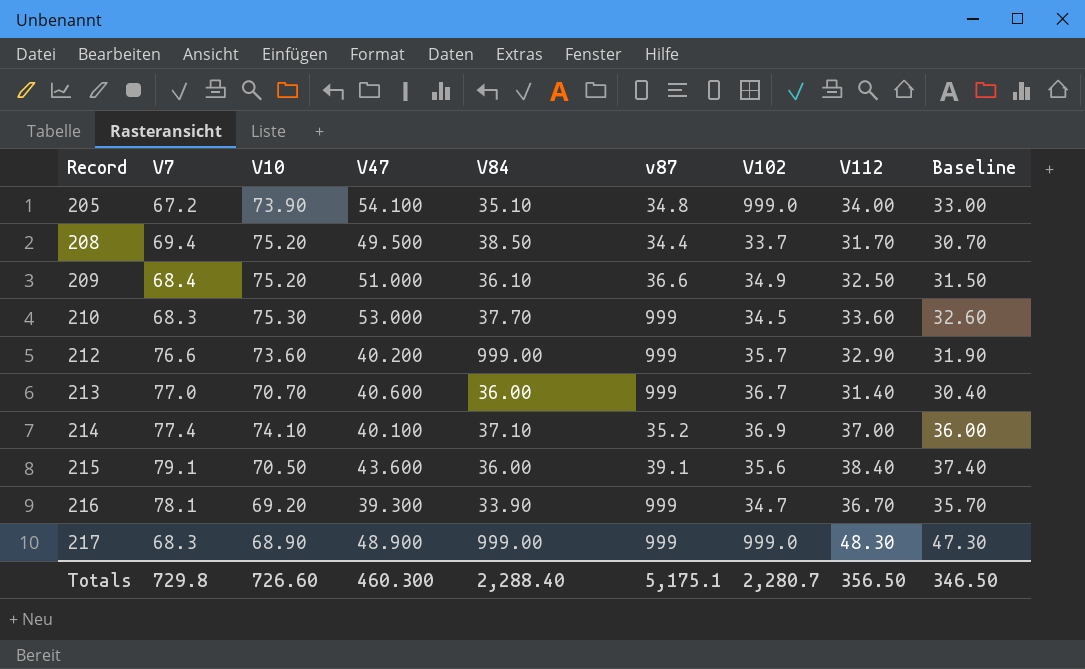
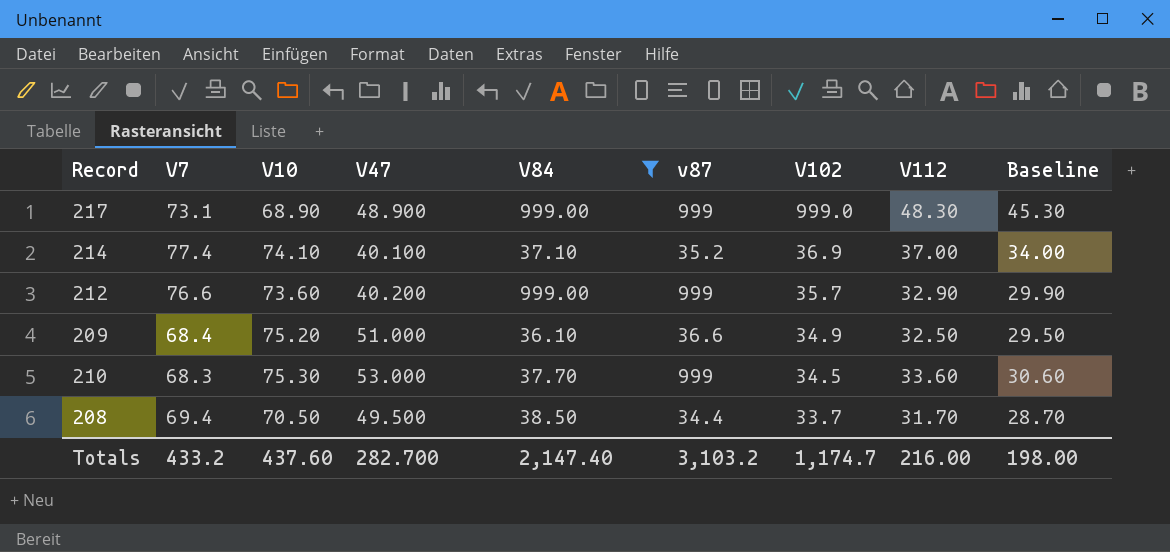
filter: none -> V84 >= 36.10
row order: Record ascending -> V102 descending
column Baseline | formula: [V112] - 1 -> [V112] - 3
217 | V7: 68.3 -> 73.1
208 | V10: 75.20 -> 70.50
Totals | V7: 729.8 -> 433.2
Totals | V10: 726.60 -> 437.60
Totals | V47: 460.300 -> 282.700
Totals | V84: 2,288.40 -> 2,147.40
Totals | v87: 5,175.1 -> 3,103.2
Totals | V102: 2,280.7 -> 1,174.7
Totals | V112: 356.50 -> 216.00
Totals | Baseline: 346.50 -> 198.00

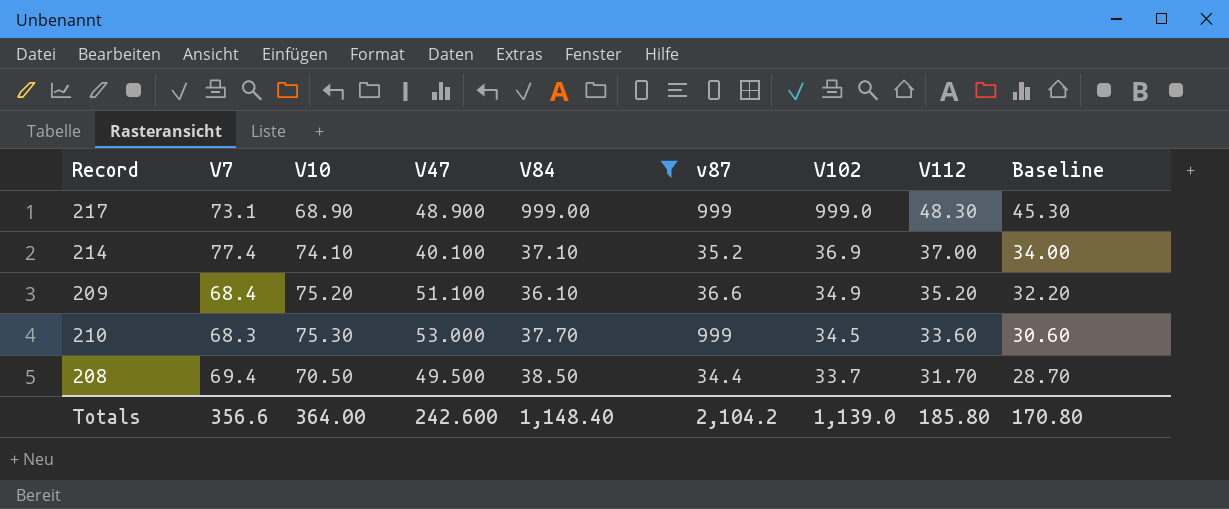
row 212: 76.6 | 73.60 | 40.200 | 999.00 | 999 | 35.7 | 32.90 | 29.90 -> none
209 | V47: 51.000 -> 51.100
209 | V112: 32.50 -> 35.20
209 | Baseline: 29.50 -> 32.20
Totals | V7: 433.2 -> 356.6
Totals | V10: 437.60 -> 364.00
Totals | V47: 282.700 -> 242.600
Totals | V84: 2,147.40 -> 1,148.40
Totals | v87: 3,103.2 -> 2,104.2
Totals | V102: 1,174.7 -> 1,139.0
Totals | V112: 216.00 -> 185.80
Totals | Baseline: 198.00 -> 170.80

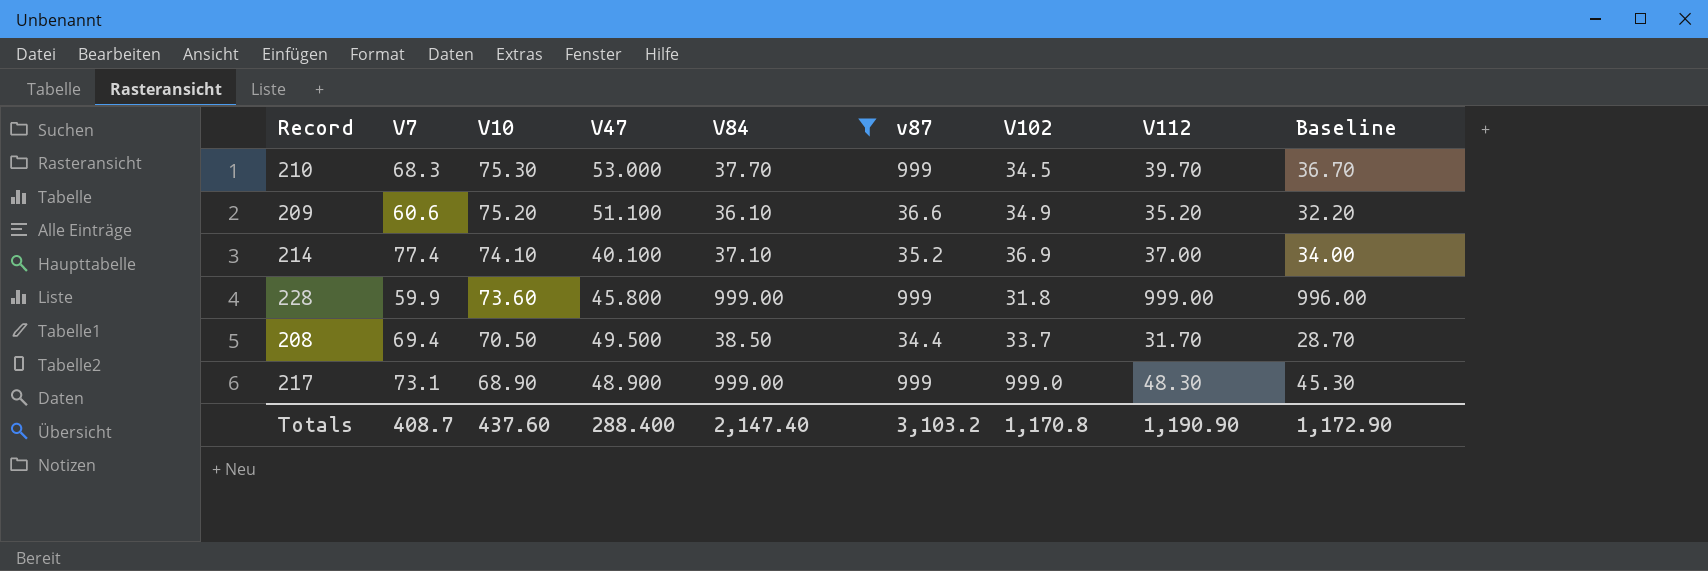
row order: V102 descending -> V10 descending
210 | V112: 33.60 -> 39.70
210 | Baseline: 30.60 -> 36.70
209 | V7: 68.4 -> 60.6
row 228: none -> 59.9 | 73.60 | 45.800 | 999.00 | 999 | 31.8 | 999.00 | 996.00
Totals | V7: 356.6 -> 408.7
Totals | V10: 364.00 -> 437.60
Totals | V47: 242.600 -> 288.400
Totals | V84: 1,148.40 -> 2,147.40
Totals | v87: 2,104.2 -> 3,103.2
Totals | V102: 1,139.0 -> 1,170.8
Totals | V112: 185.80 -> 1,190.90
Totals | Baseline: 170.80 -> 1,172.90

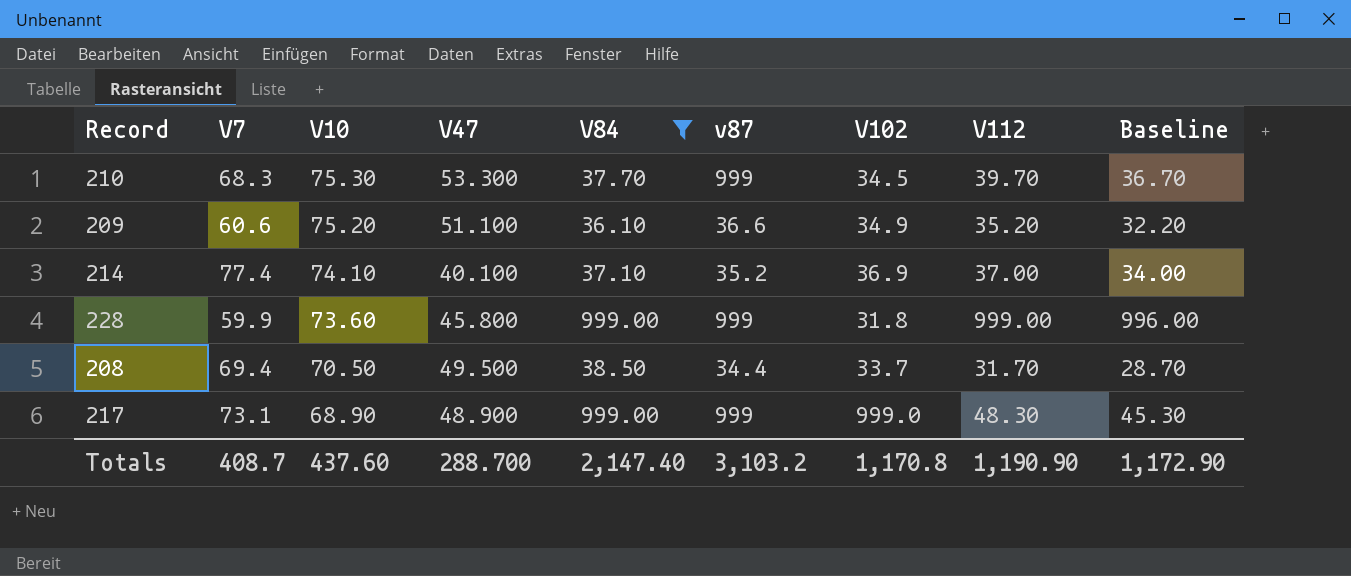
210 | V47: 53.000 -> 53.300
Totals | V47: 288.400 -> 288.700

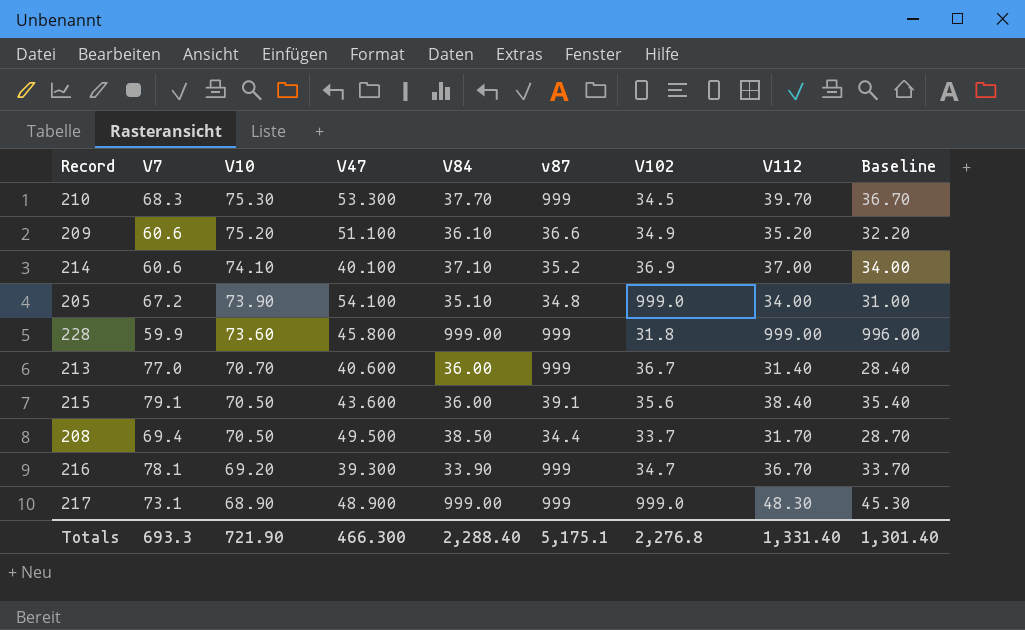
filter: V84 >= 36.10 -> none
214 | V7: 77.4 -> 60.6
Totals | V7: 408.7 -> 693.3
Totals | V10: 437.60 -> 721.90
Totals | V47: 288.700 -> 466.300
Totals | V84: 2,147.40 -> 2,288.40
Totals | v87: 3,103.2 -> 5,175.1
Totals | V102: 1,170.8 -> 2,276.8
Totals | V112: 1,190.90 -> 1,331.40
Totals | Baseline: 1,172.90 -> 1,301.40

